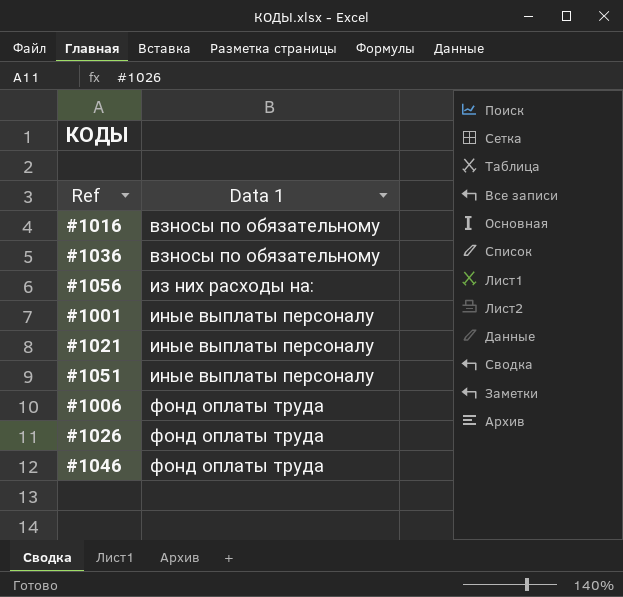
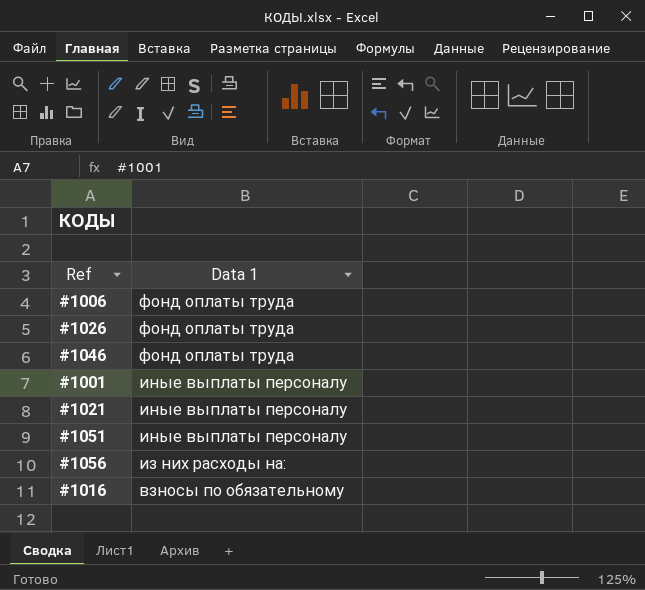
row order: Data 1 ascending -> Data 1 descending
row #1036: взносы по обязательному -> none

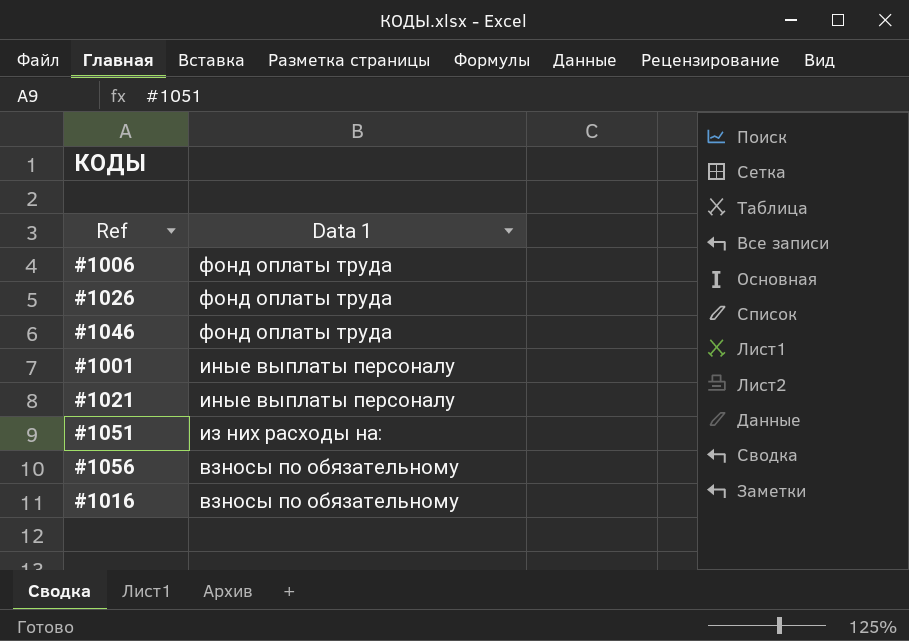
#1051 | Data 1: иные выплаты персоналу -> из них расходы на:
#1056 | Data 1: из них расходы на: -> взносы по обязательному

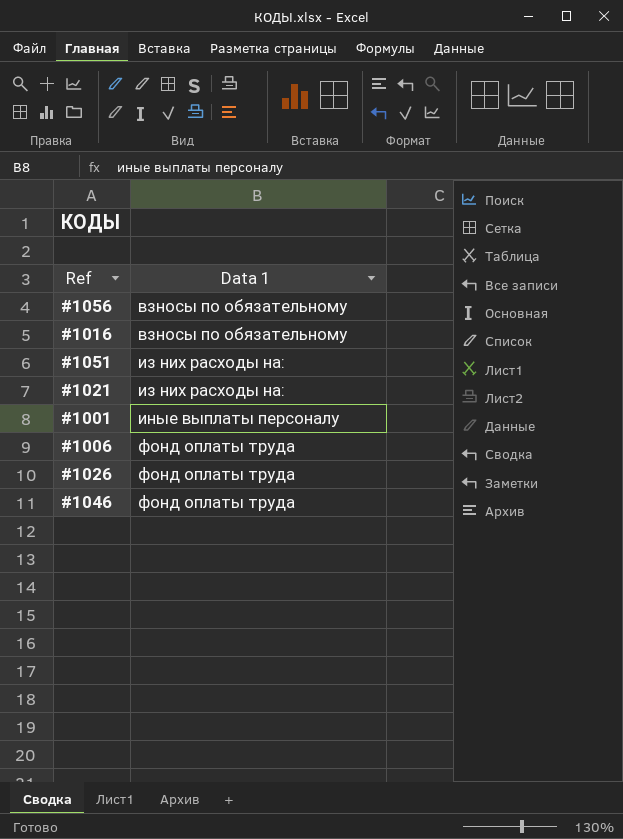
row order: Data 1 descending -> Data 1 ascending
#1021 | Data 1: иные выплаты персоналу -> из них расходы на:

